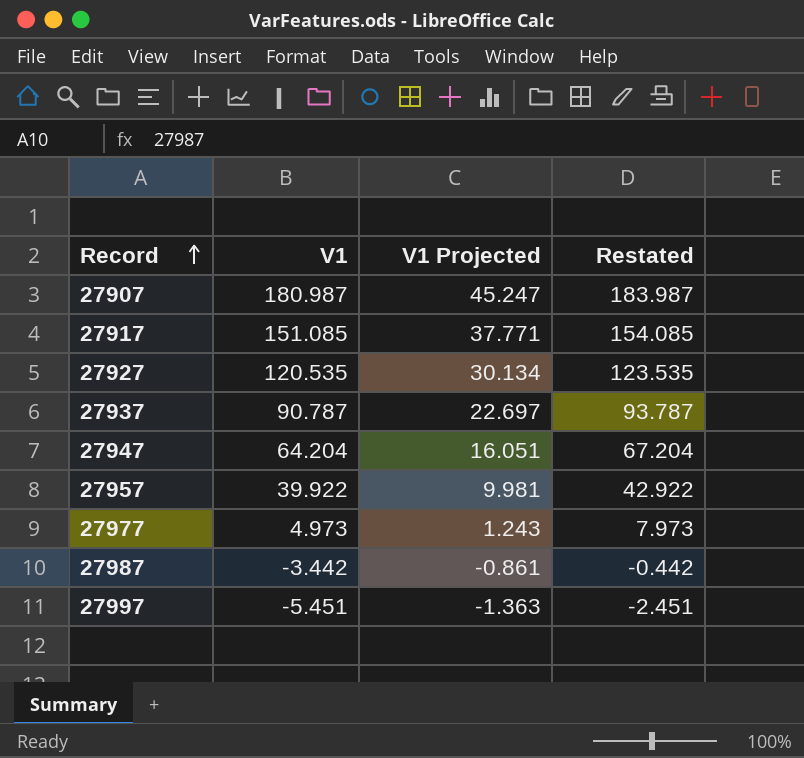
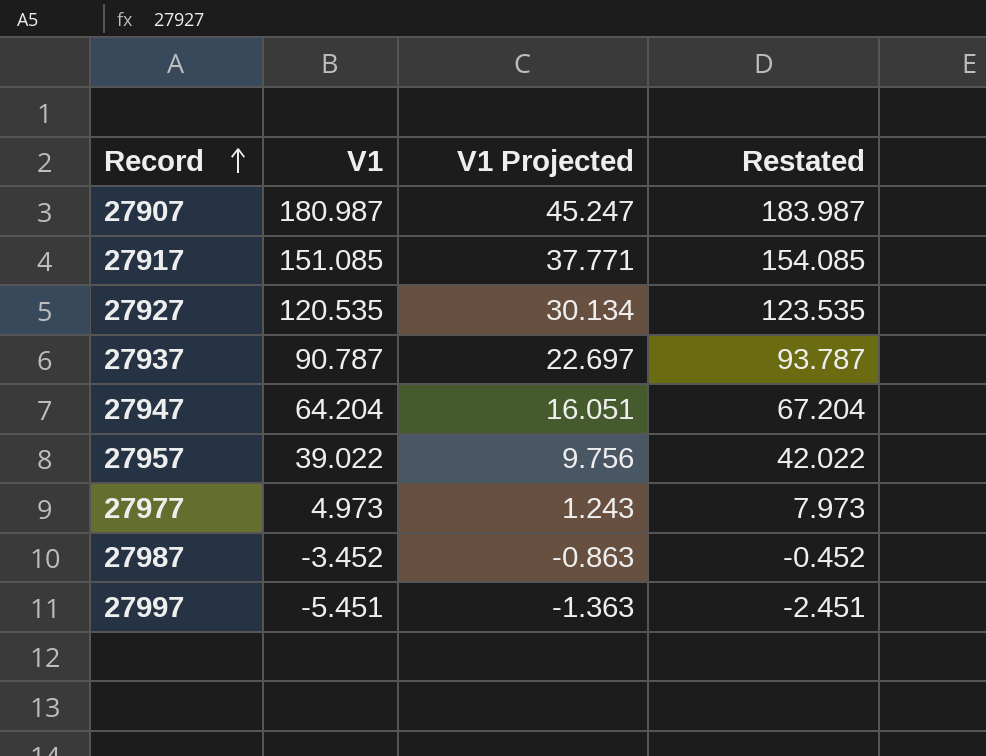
27957 | V1: 39.922 -> 39.022
27957 | V1 Projected: 9.981 -> 9.756
27957 | Restated: 42.922 -> 42.022
27987 | V1: -3.442 -> -3.452
27987 | V1 Projected: -0.861 -> -0.863
27987 | Restated: -0.442 -> -0.452

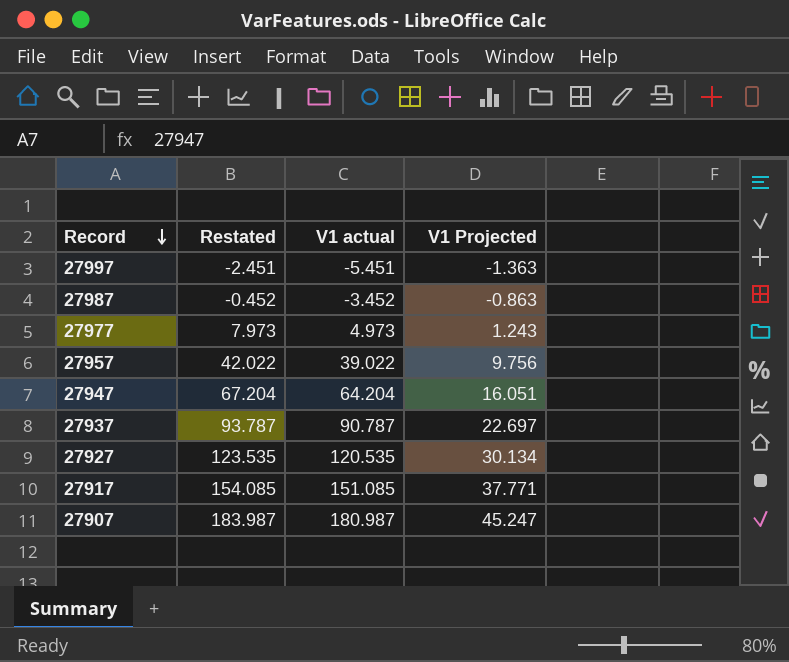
row order: Record ascending -> Record descending
column Restated | position: 4 -> 2
column name: V1 -> V1 actual

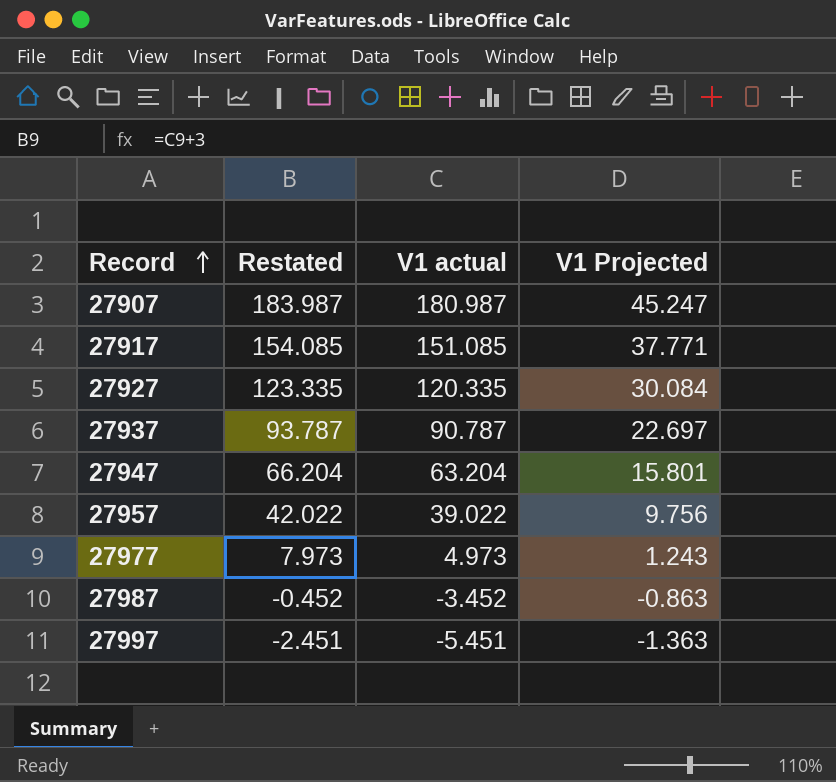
row order: Record descending -> Record ascending
27927 | Restated: 123.535 -> 123.335
27927 | V1 actual: 120.535 -> 120.335
27927 | V1 Projected: 30.134 -> 30.084
27947 | Restated: 67.204 -> 66.204
27947 | V1 actual: 64.204 -> 63.204
27947 | V1 Projected: 16.051 -> 15.801

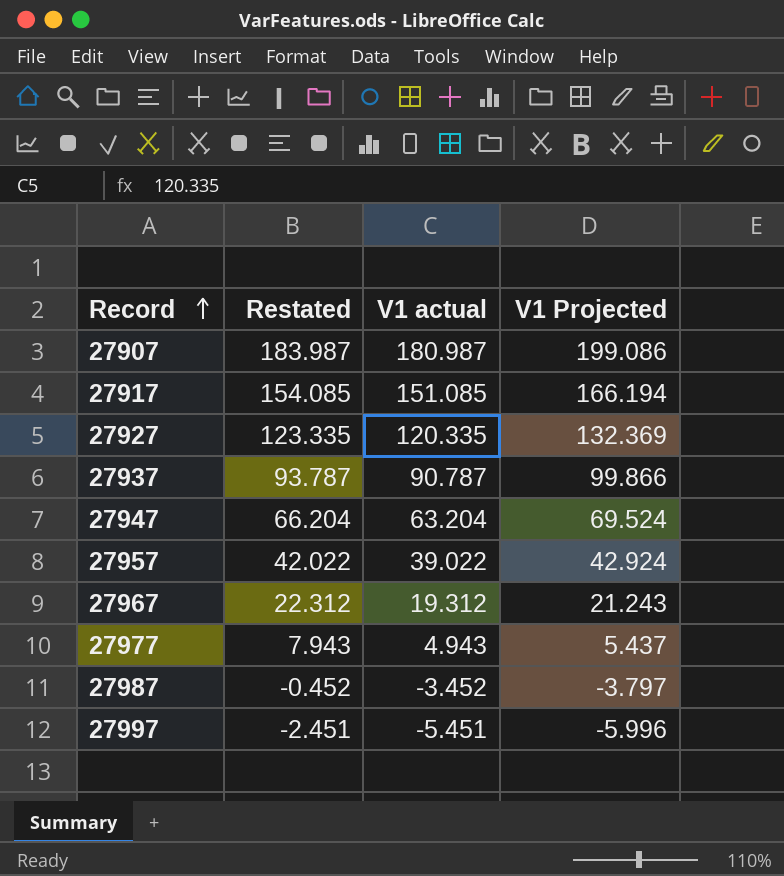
column V1 Projected | formula: [V1 actual] * 0.25 -> [V1 actual] * 1.1
row 27967: none -> 22.312 | 19.312 | 21.243
27977 | Restated: 7.973 -> 7.943
27977 | V1 actual: 4.973 -> 4.943

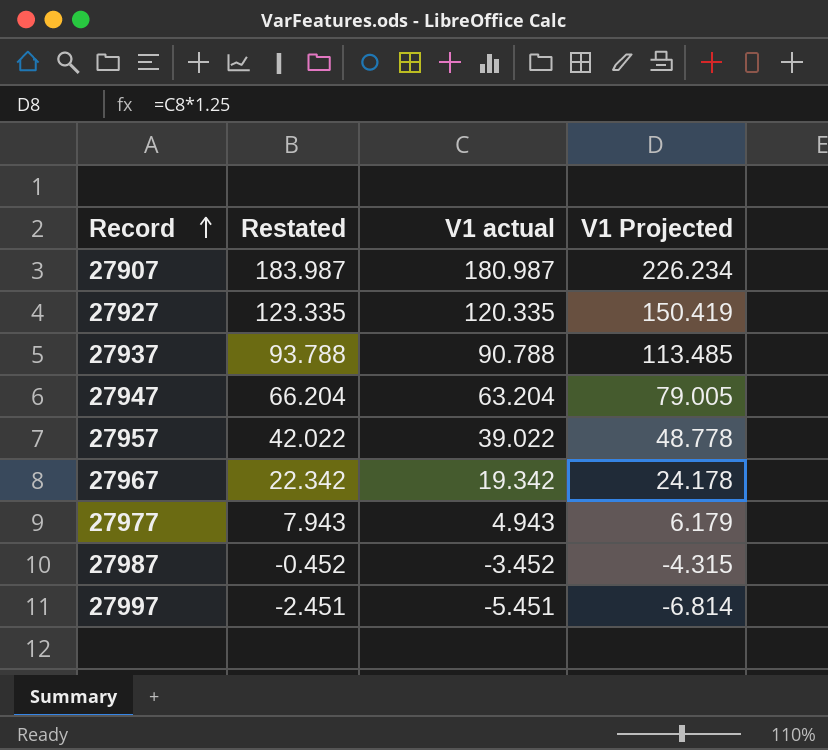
column V1 Projected | formula: [V1 actual] * 1.1 -> [V1 actual] * 1.25
row 27917: 154.085 | 151.085 | 166.194 -> none
27937 | Restated: 93.787 -> 93.788
27937 | V1 actual: 90.787 -> 90.788
27967 | Restated: 22.312 -> 22.342
27967 | V1 actual: 19.312 -> 19.342

